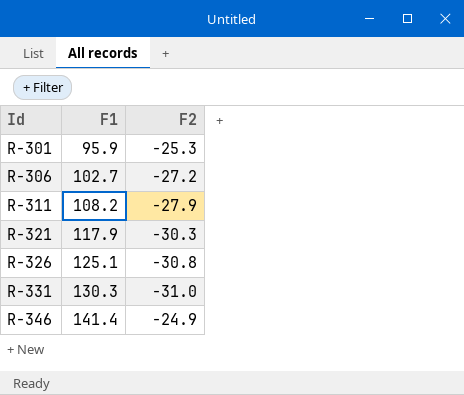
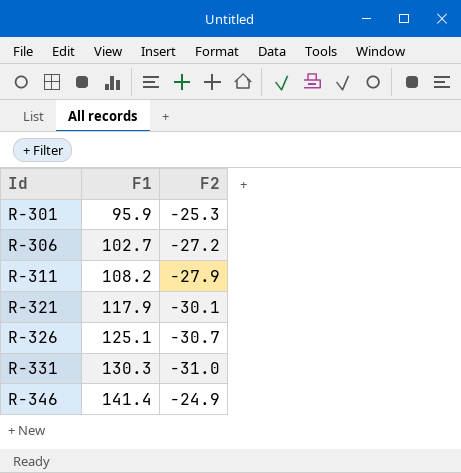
R-321 | F2: -30.3 -> -30.1
R-326 | F2: -30.8 -> -30.7

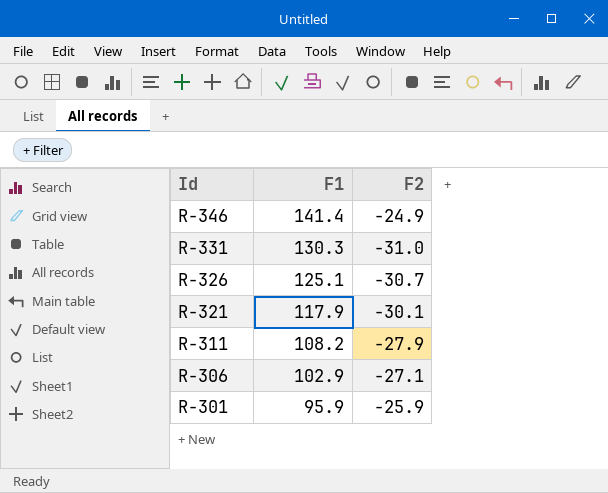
row order: Id ascending -> Id descending
R-306 | F1: 102.7 -> 102.9
R-306 | F2: -27.2 -> -27.1
R-301 | F2: -25.3 -> -25.9

